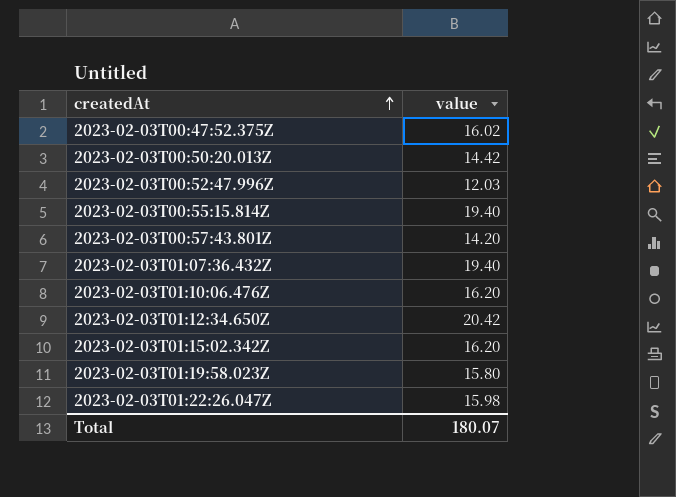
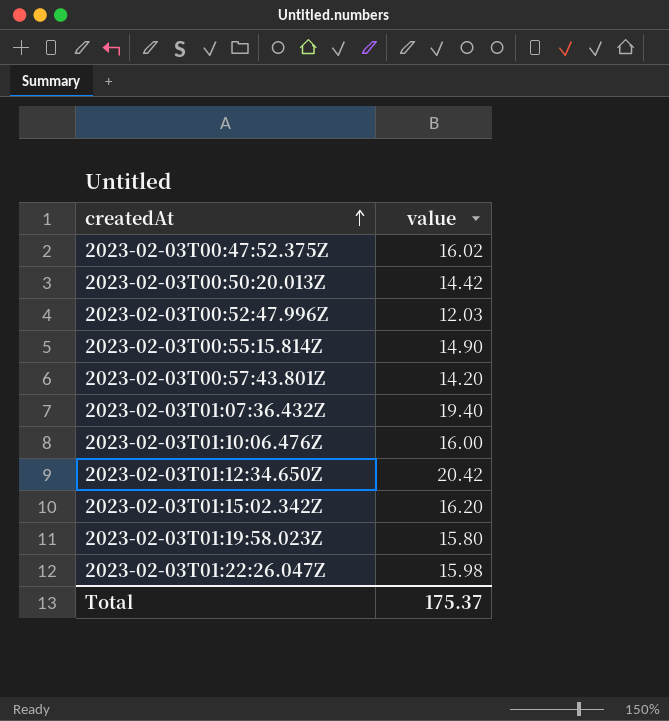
2023-02-03T00:55:15.814Z | value: 19.40 -> 14.90
2023-02-03T01:10:06.476Z | value: 16.20 -> 16.00
Total | value: 180.07 -> 175.37

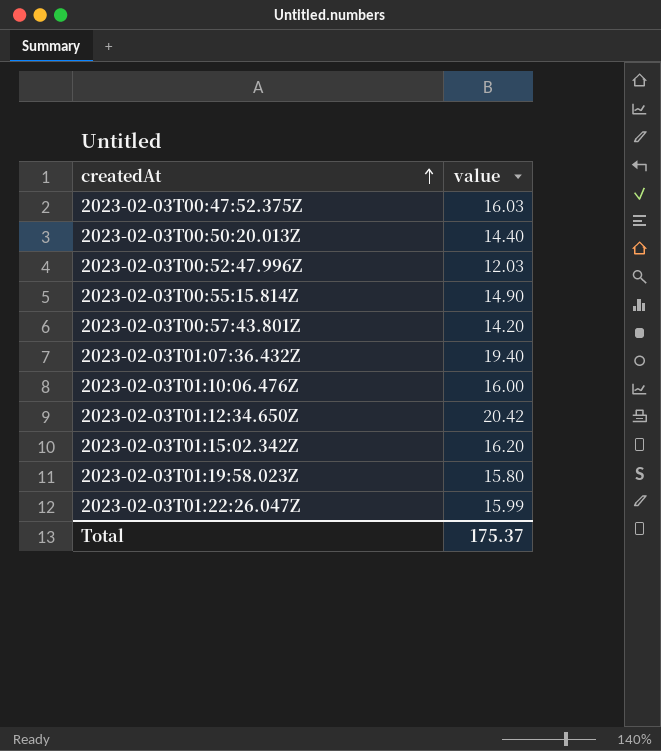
2023-02-03T00:47:52.375Z | value: 16.02 -> 16.03
2023-02-03T00:50:20.013Z | value: 14.42 -> 14.40
2023-02-03T01:22:26.047Z | value: 15.98 -> 15.99

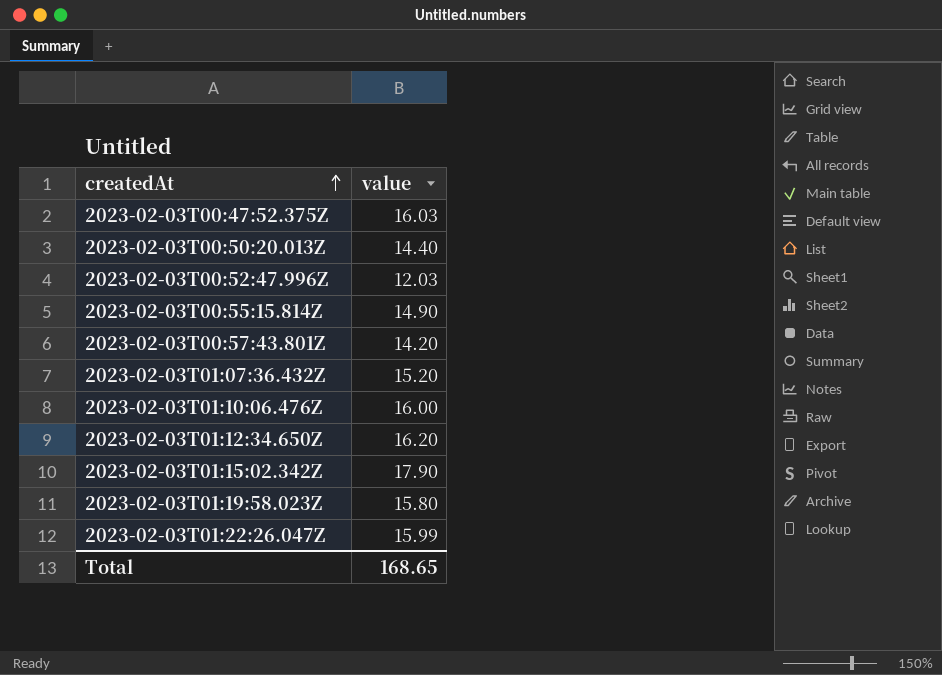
2023-02-03T01:07:36.432Z | value: 19.40 -> 15.20
2023-02-03T01:12:34.650Z | value: 20.42 -> 16.20
2023-02-03T01:15:02.342Z | value: 16.20 -> 17.90
Total | value: 175.37 -> 168.65

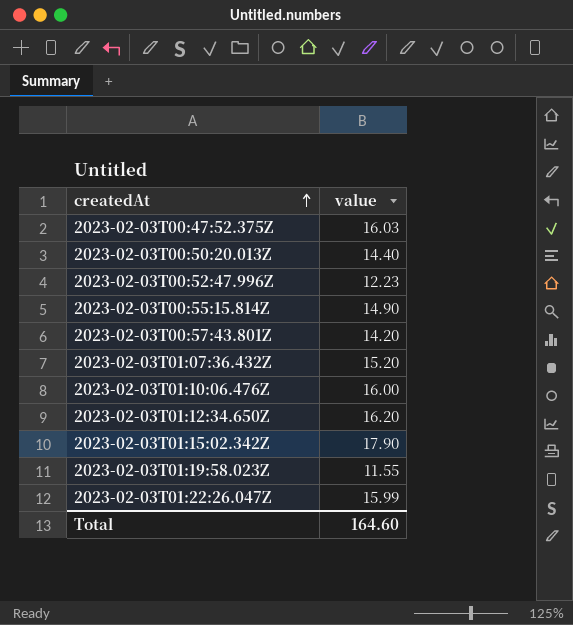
2023-02-03T00:52:47.996Z | value: 12.03 -> 12.23
2023-02-03T01:19:58.023Z | value: 15.80 -> 11.55
Total | value: 168.65 -> 164.60

